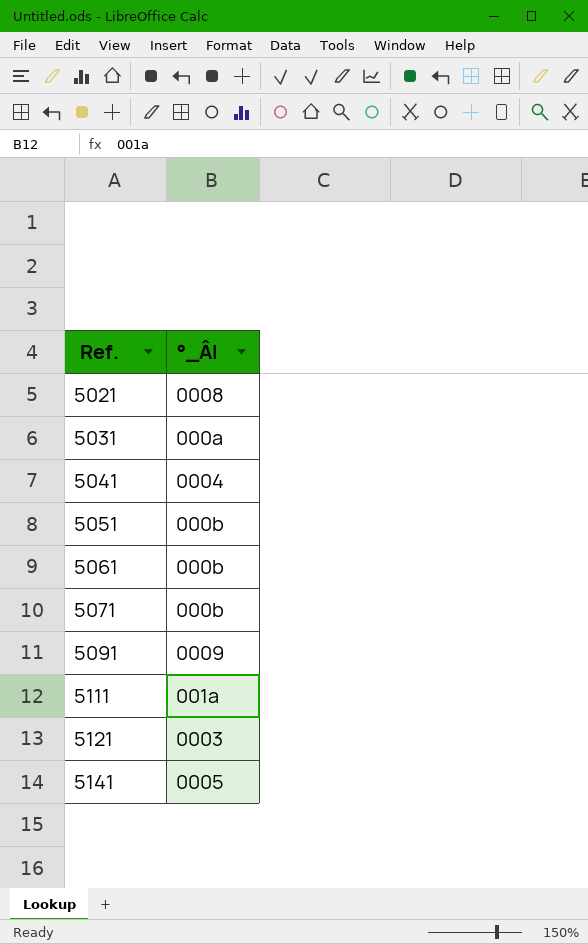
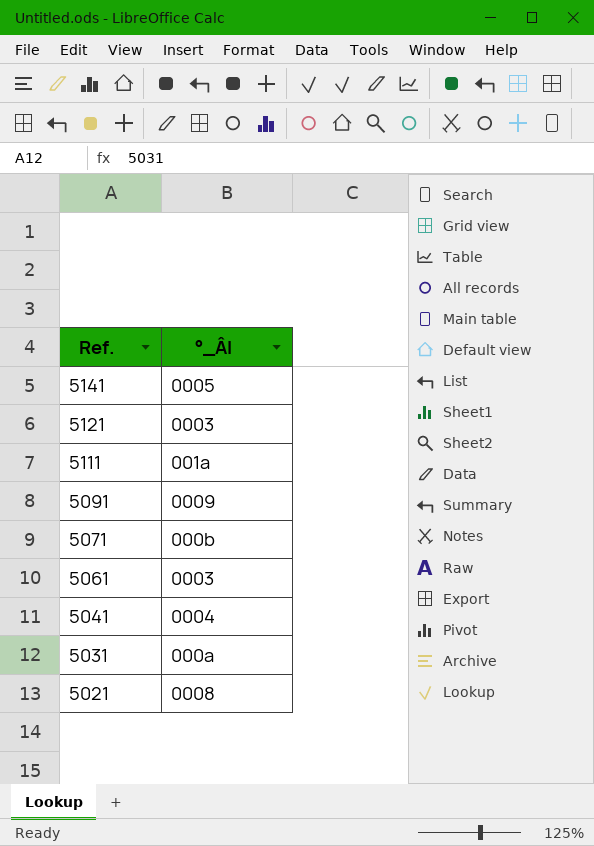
row order: Ref. ascending -> Ref. descending
row 5051: 000b -> none
5061 | °_ÂI: 000b -> 0003

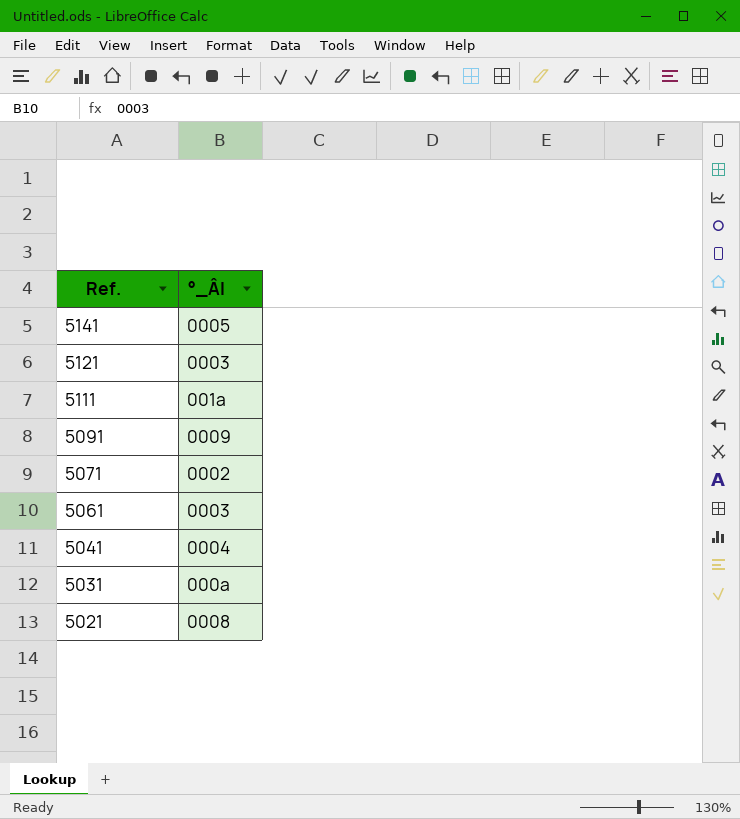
5071 | °_ÂI: 000b -> 0002

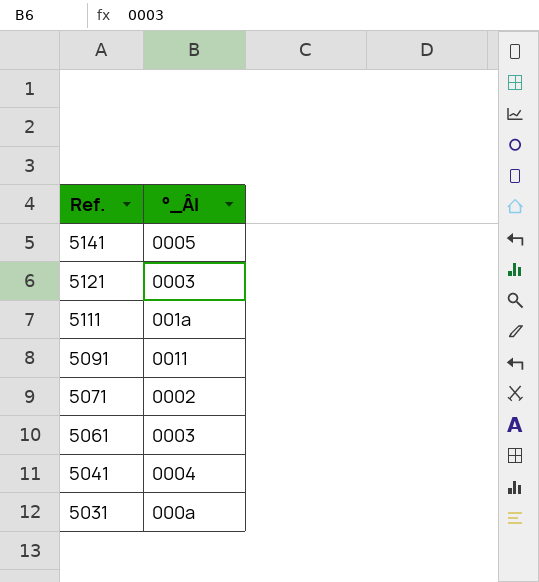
row 5021: 0008 -> none
5091 | °_ÂI: 0009 -> 0011

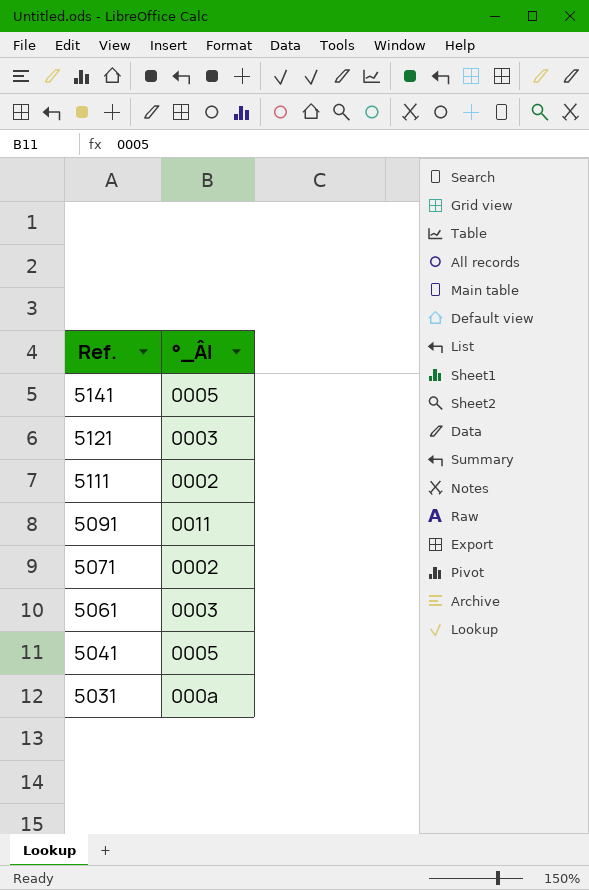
5111 | °_ÂI: 001a -> 0002
5041 | °_ÂI: 0004 -> 0005

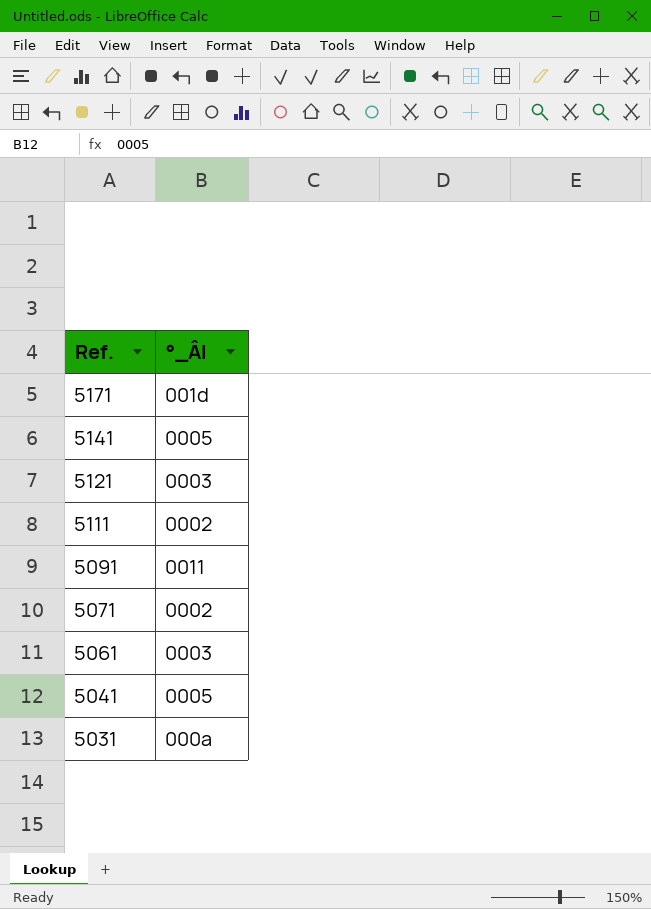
row 5171: none -> 001d

